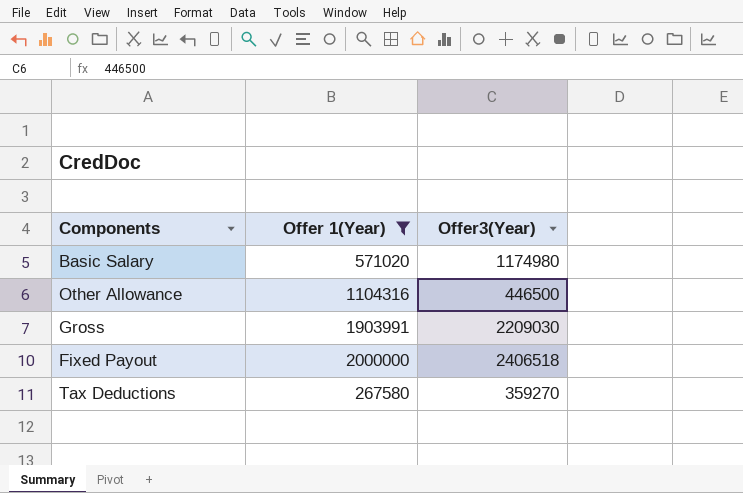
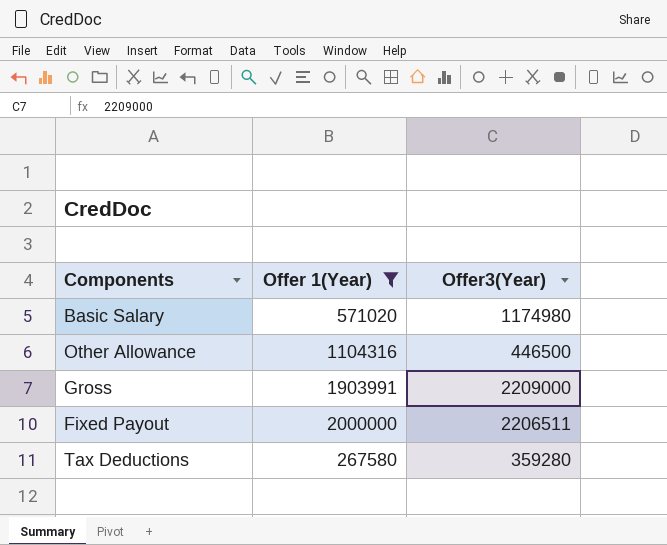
Gross | Offer3(Year): 2209030 -> 2209000
Fixed Payout | Offer3(Year): 2406518 -> 2206511
Tax Deductions | Offer3(Year): 359270 -> 359280

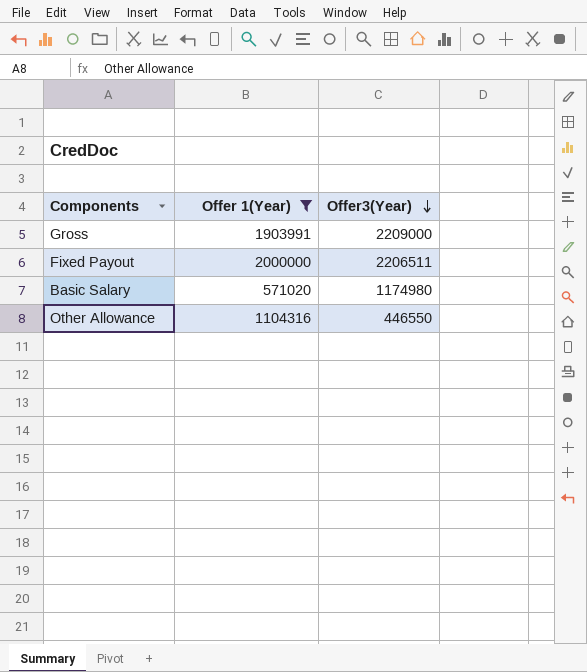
row order: none -> Offer3(Year) descending
row Tax Deductions: 267580 | 359280 -> none
Other Allowance | Offer3(Year): 446500 -> 446550

